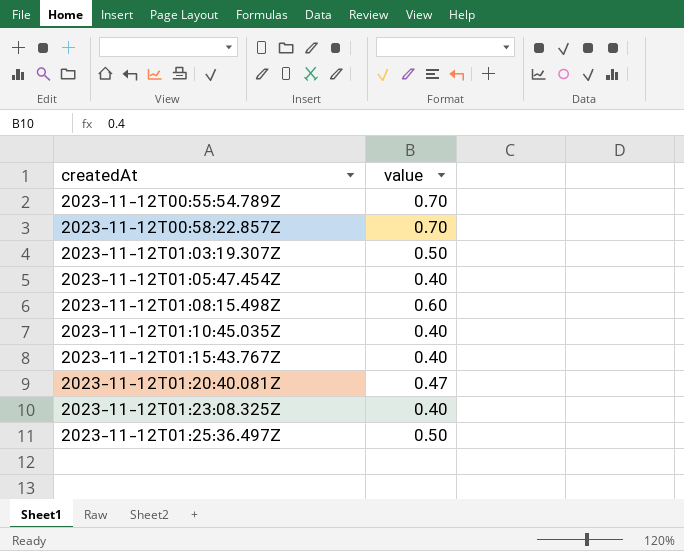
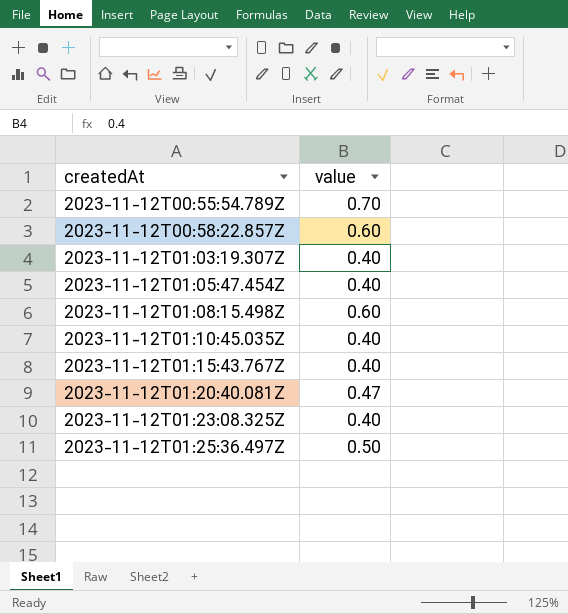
2023-11-12T00:58:22.857Z | value: 0.70 -> 0.60
2023-11-12T01:03:19.307Z | value: 0.50 -> 0.40

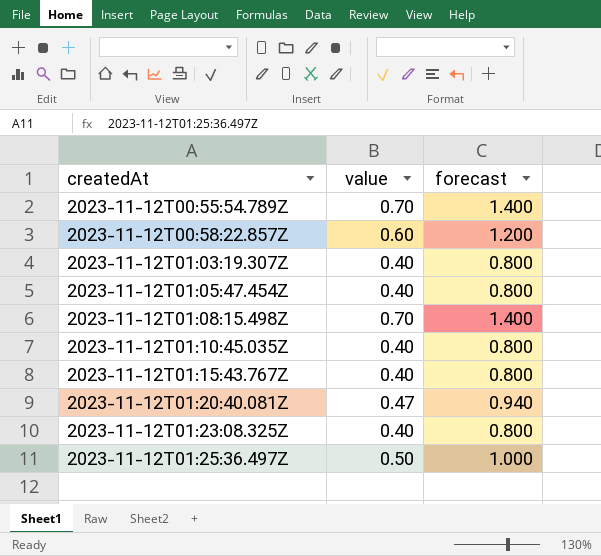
column forecast | formula: none -> [value] * 2
2023-11-12T01:08:15.498Z | value: 0.60 -> 0.70

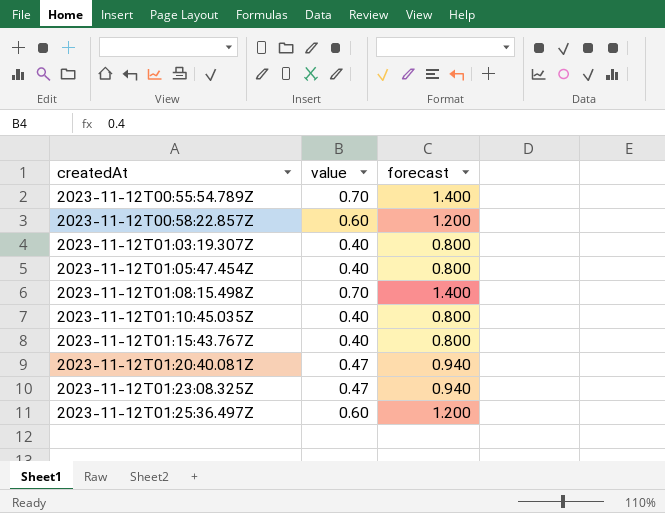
2023-11-12T01:23:08.325Z | value: 0.40 -> 0.47
2023-11-12T01:23:08.325Z | forecast: 0.800 -> 0.940
2023-11-12T01:25:36.497Z | value: 0.50 -> 0.60
2023-11-12T01:25:36.497Z | forecast: 1.000 -> 1.200

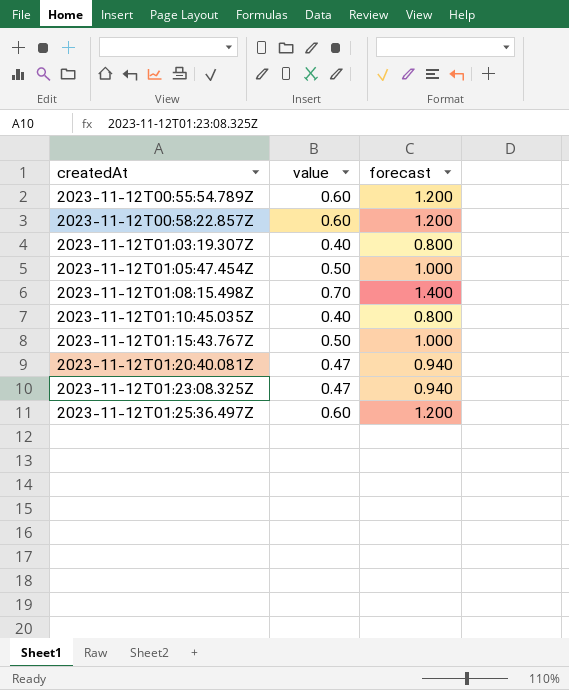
2023-11-12T00:55:54.789Z | value: 0.70 -> 0.60
2023-11-12T00:55:54.789Z | forecast: 1.400 -> 1.200
2023-11-12T01:05:47.454Z | value: 0.40 -> 0.50
2023-11-12T01:05:47.454Z | forecast: 0.800 -> 1.000
2023-11-12T01:15:43.767Z | value: 0.40 -> 0.50
2023-11-12T01:15:43.767Z | forecast: 0.800 -> 1.000

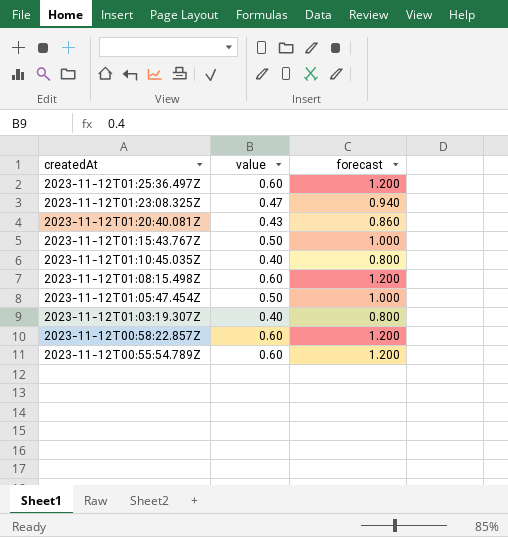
row order: createdAt ascending -> createdAt descending
2023-11-12T01:20:40.081Z | value: 0.47 -> 0.43
2023-11-12T01:20:40.081Z | forecast: 0.940 -> 0.860
2023-11-12T01:08:15.498Z | value: 0.70 -> 0.60
2023-11-12T01:08:15.498Z | forecast: 1.400 -> 1.200

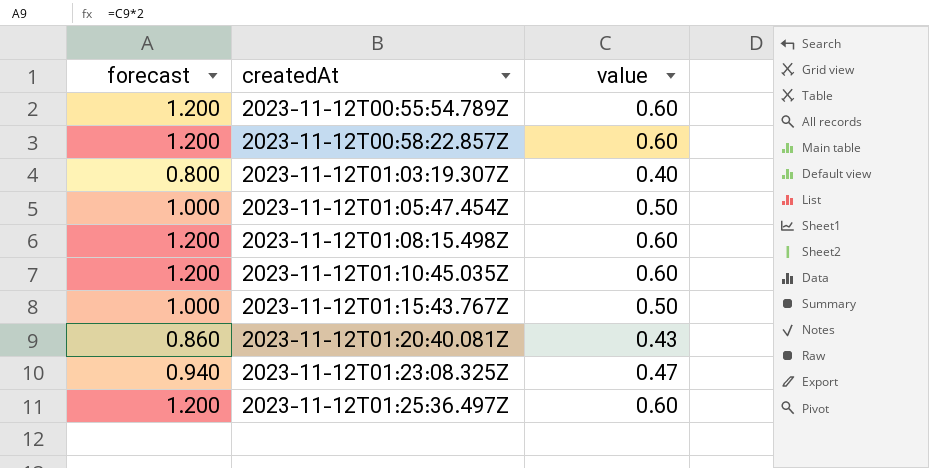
row order: createdAt descending -> createdAt ascending
column forecast | position: 3 -> 1
2023-11-12T01:10:45.035Z | forecast: 0.800 -> 1.200
2023-11-12T01:10:45.035Z | value: 0.40 -> 0.60

